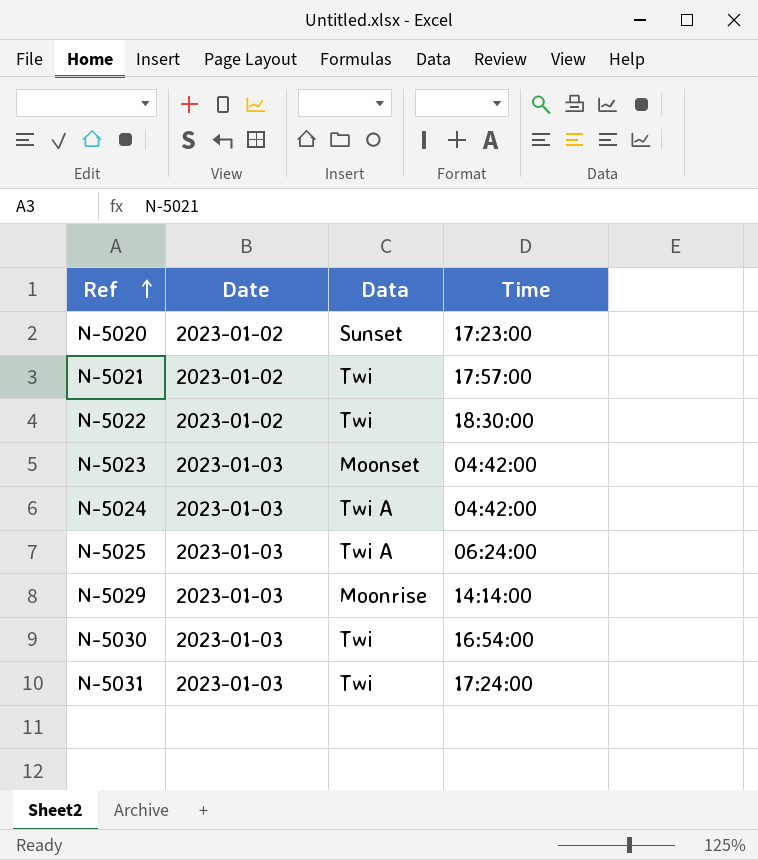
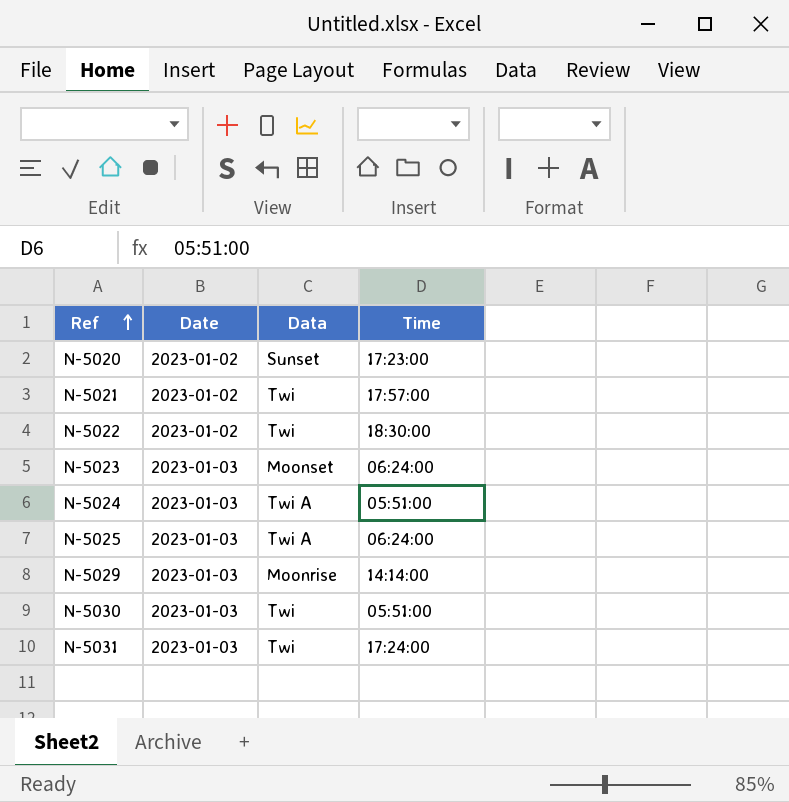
N-5023 | Time: 04:42:00 -> 06:24:00
N-5024 | Time: 04:42:00 -> 05:51:00
N-5030 | Time: 16:54:00 -> 05:51:00

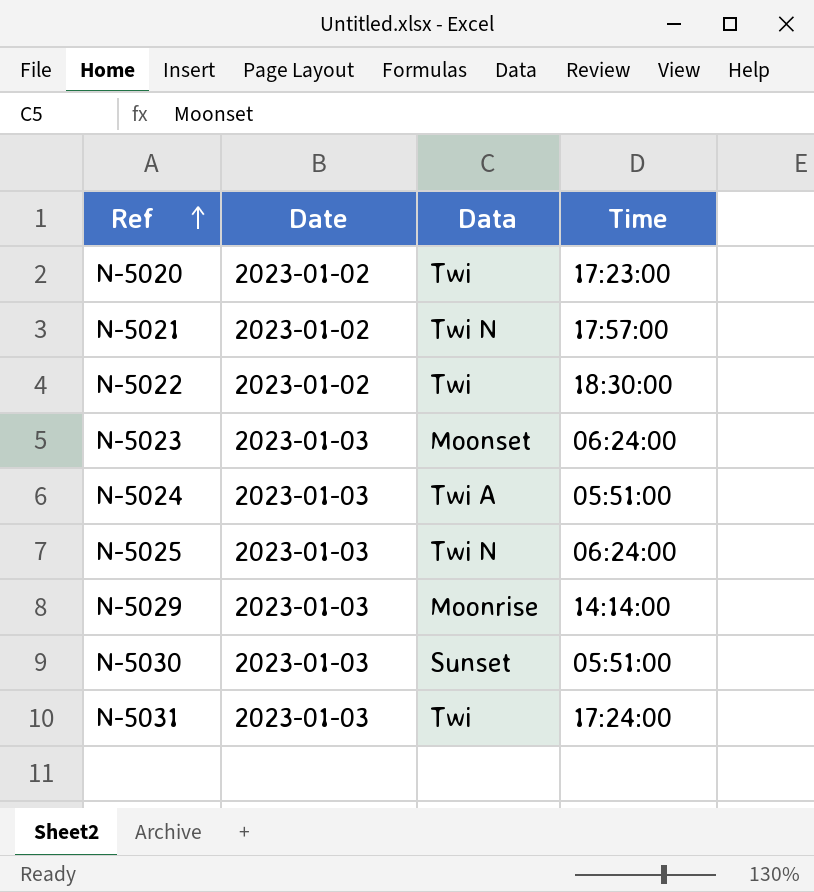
N-5020 | Data: Sunset -> Twi
N-5021 | Data: Twi -> Twi N
N-5025 | Data: Twi A -> Twi N
N-5030 | Data: Twi -> Sunset

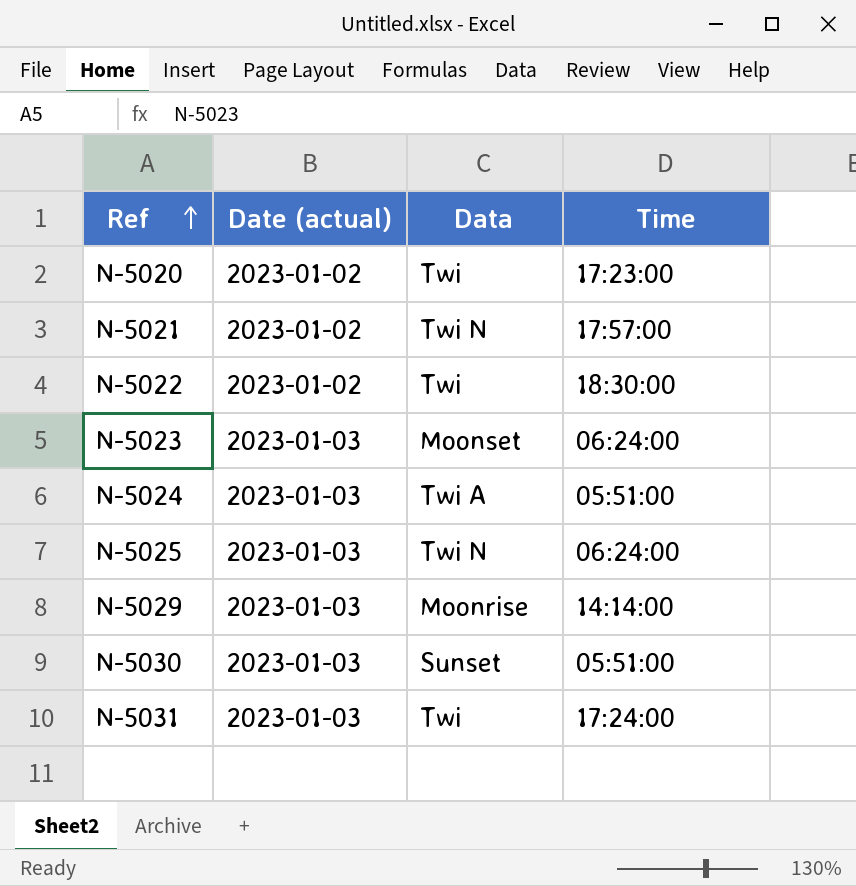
column name: Date -> Date (actual)

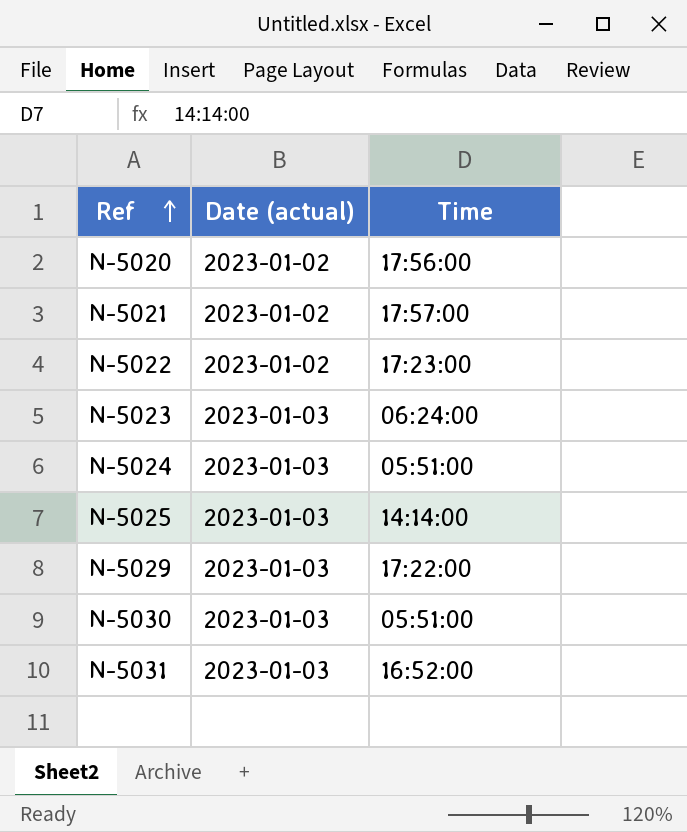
column Data | position: 3 -> none
N-5020 | Time: 17:23:00 -> 17:56:00
N-5022 | Time: 18:30:00 -> 17:23:00
N-5025 | Time: 06:24:00 -> 14:14:00
N-5029 | Time: 14:14:00 -> 17:22:00
N-5031 | Time: 17:24:00 -> 16:52:00

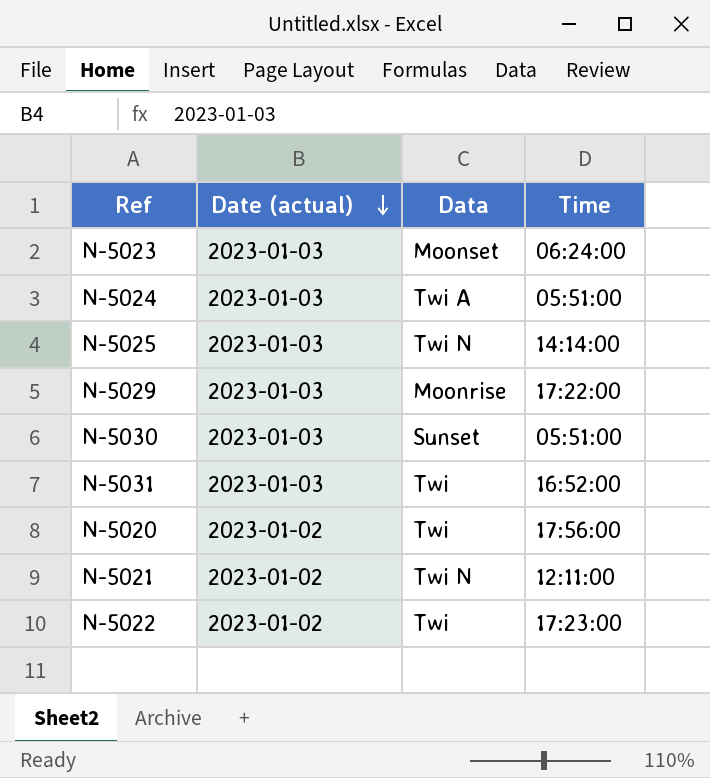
row order: Ref ascending -> Date (actual) descending
column Data | position: none -> 3
N-5021 | Time: 17:57:00 -> 12:11:00

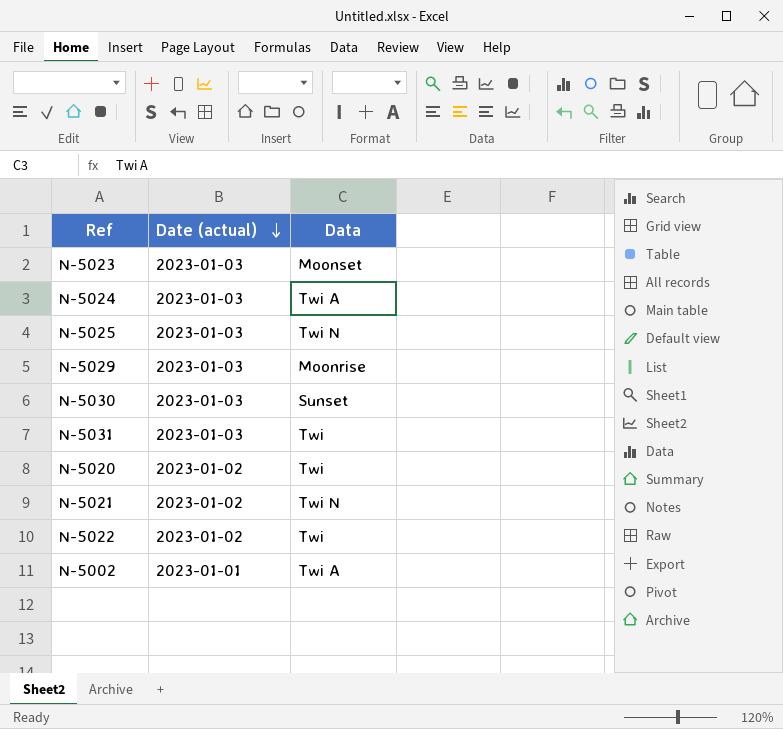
column Time | position: 4 -> none
row N-5002: none -> 2023-01-01 | Twi A

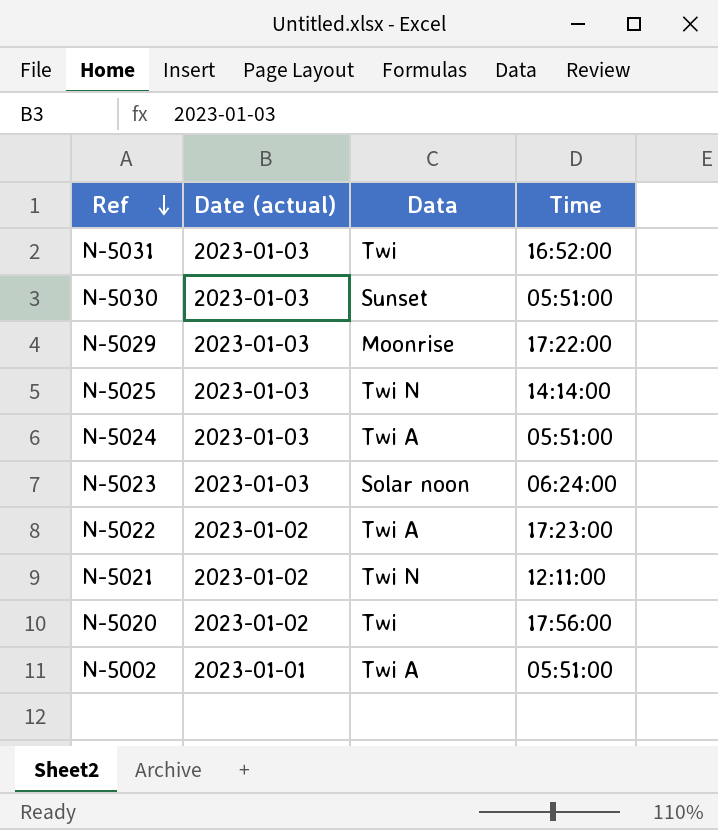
row order: Date (actual) descending -> Ref descending
column Time | position: none -> 4
N-5023 | Data: Moonset -> Solar noon
N-5022 | Data: Twi -> Twi A

